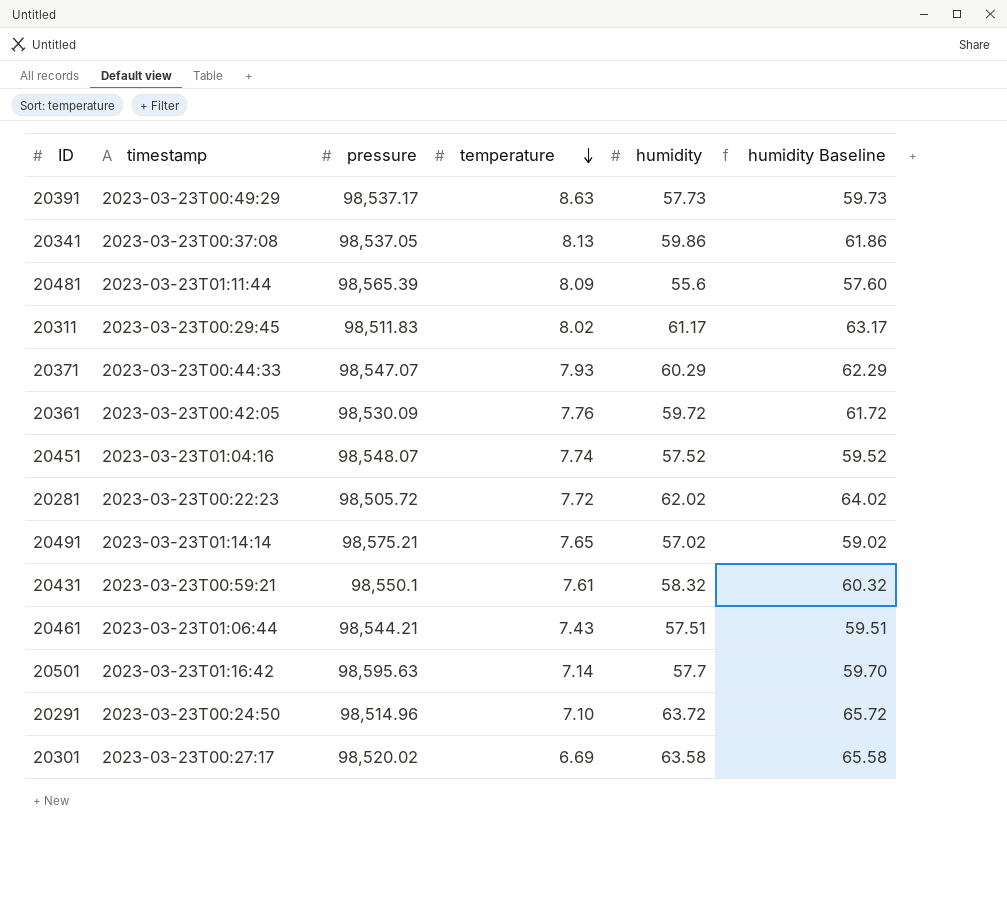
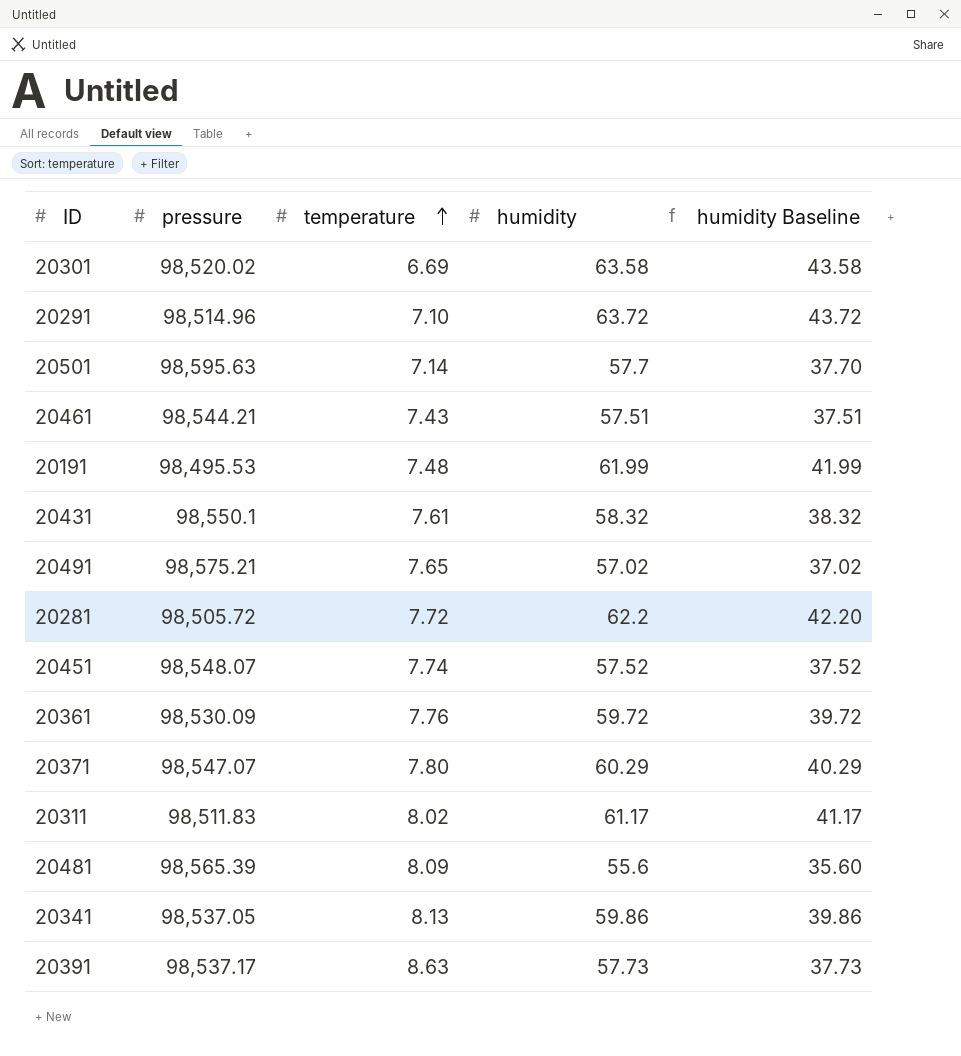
row order: temperature descending -> temperature ascending
column timestamp | position: 2 -> none
column humidity Baseline | formula: [humidity] + 2 -> [humidity] - 20
row 20191: none -> 98,495.53 | 7.48 | 61.99 | 41.99
20281 | humidity: 62.02 -> 62.2
20371 | temperature: 7.93 -> 7.80

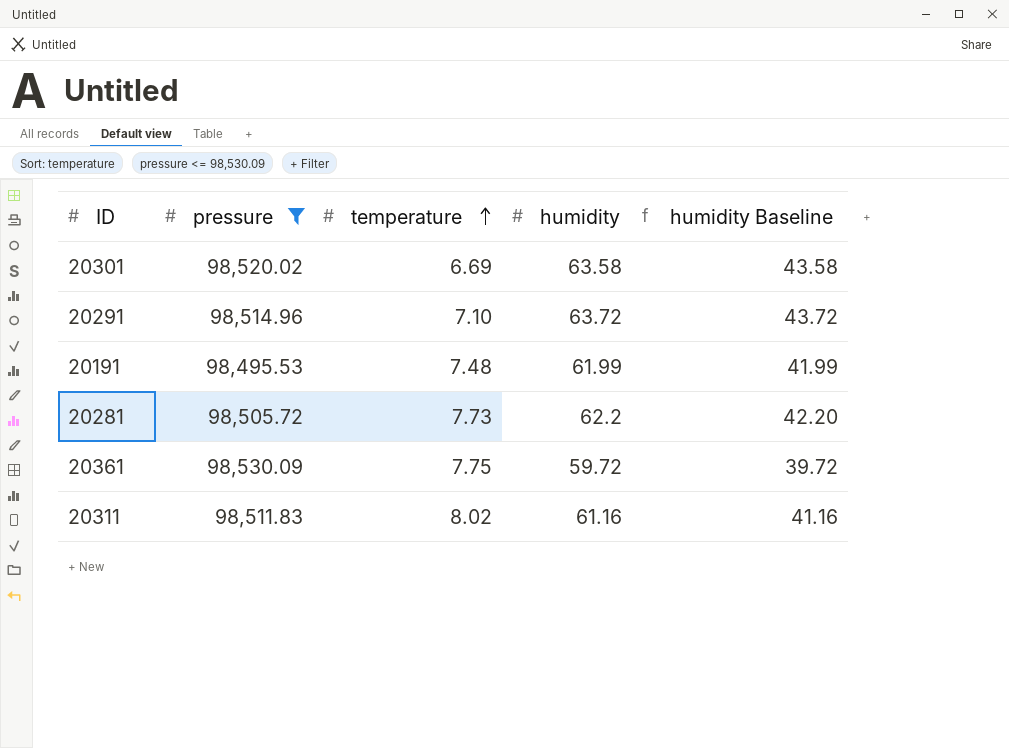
filter: none -> pressure <= 98,530.09
20281 | temperature: 7.72 -> 7.73
20361 | temperature: 7.76 -> 7.75
20311 | humidity: 61.17 -> 61.16
20311 | humidity Baseline: 41.17 -> 41.16

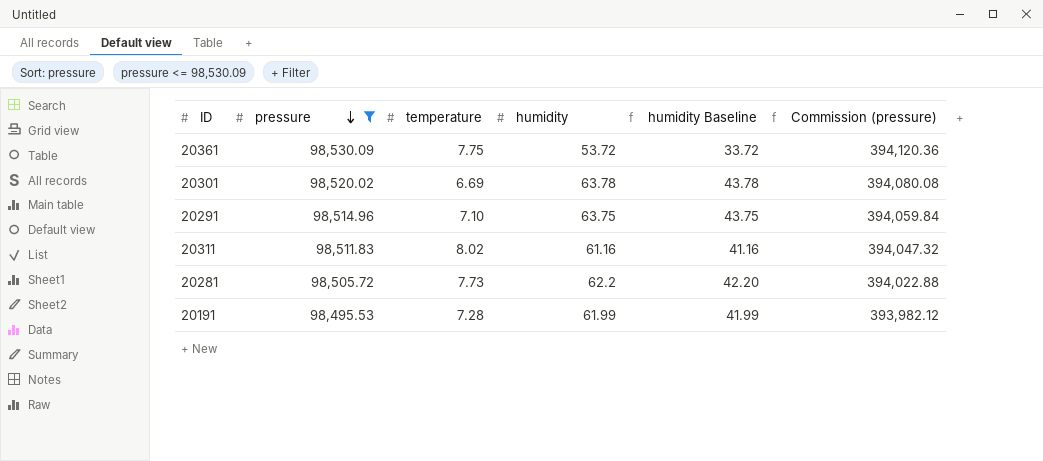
row order: temperature ascending -> pressure descending
column Commission (pressure) | formula: none -> [pressure] * 4
20361 | humidity: 59.72 -> 53.72
20361 | humidity Baseline: 39.72 -> 33.72
20301 | humidity: 63.58 -> 63.78
20301 | humidity Baseline: 43.58 -> 43.78
20291 | humidity: 63.72 -> 63.75
20291 | humidity Baseline: 43.72 -> 43.75
20191 | temperature: 7.48 -> 7.28

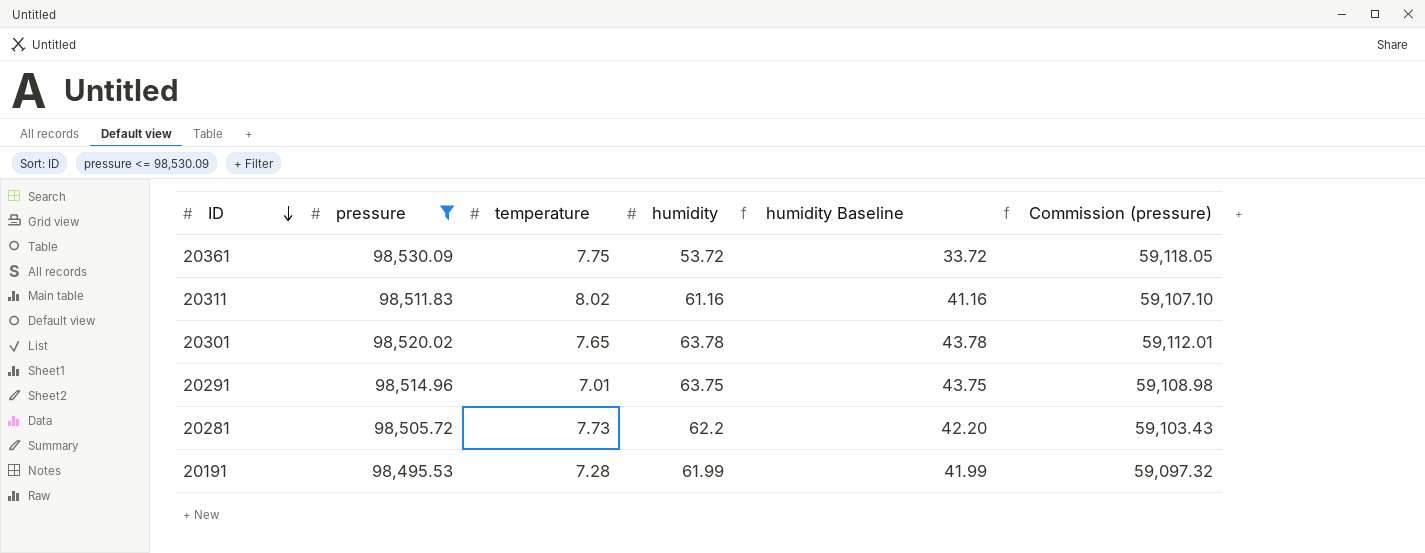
row order: pressure descending -> ID descending
column Commission (pressure) | formula: [pressure] * 4 -> [pressure] * 0.6
20301 | temperature: 6.69 -> 7.65
20291 | temperature: 7.10 -> 7.01

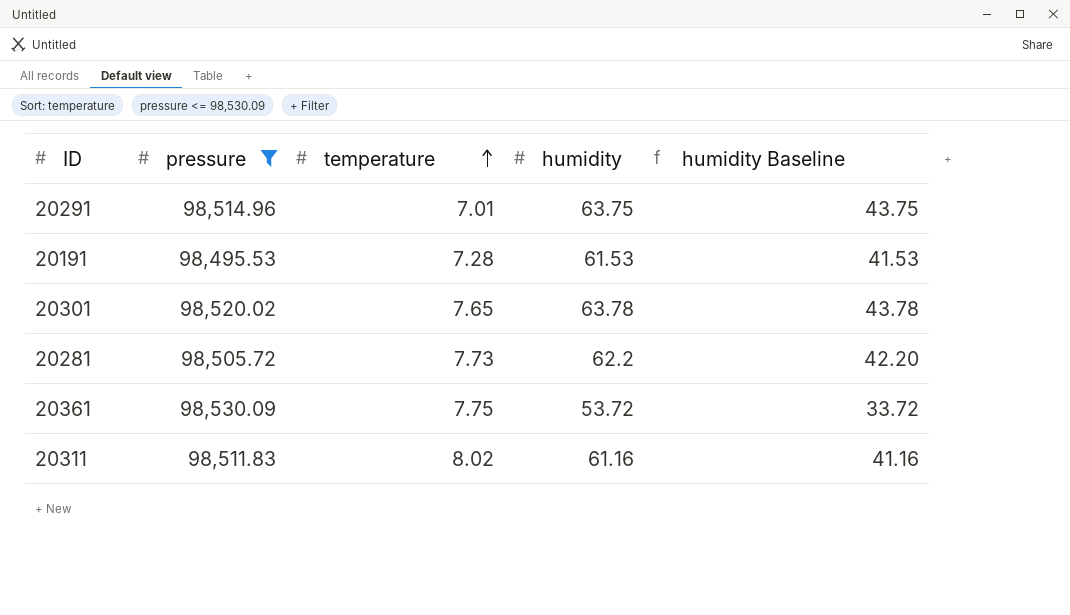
row order: ID descending -> temperature ascending
column Commission (pressure) | formula: [pressure] * 0.6 -> none
20191 | humidity: 61.99 -> 61.53
20191 | humidity Baseline: 41.99 -> 41.53

